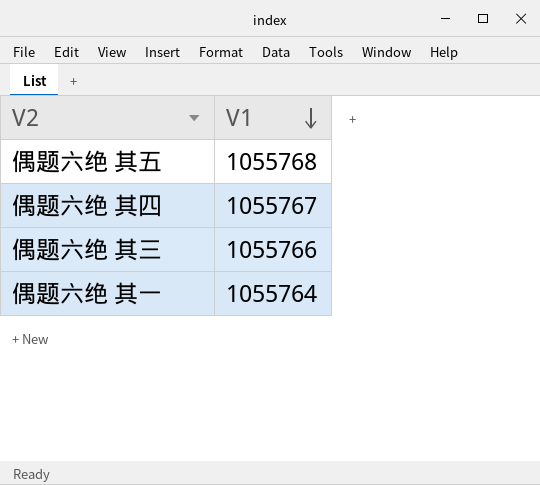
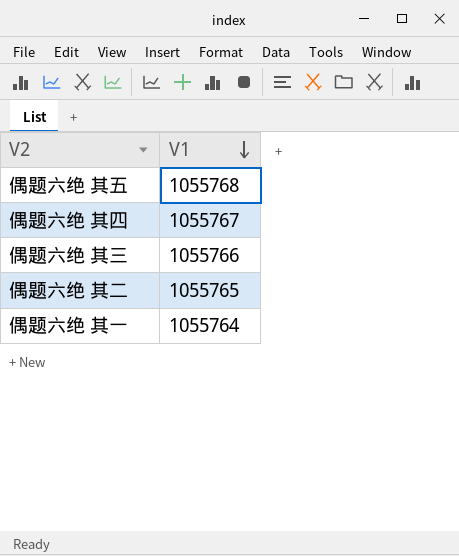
row 偶题六绝 其二: none -> 1055765

